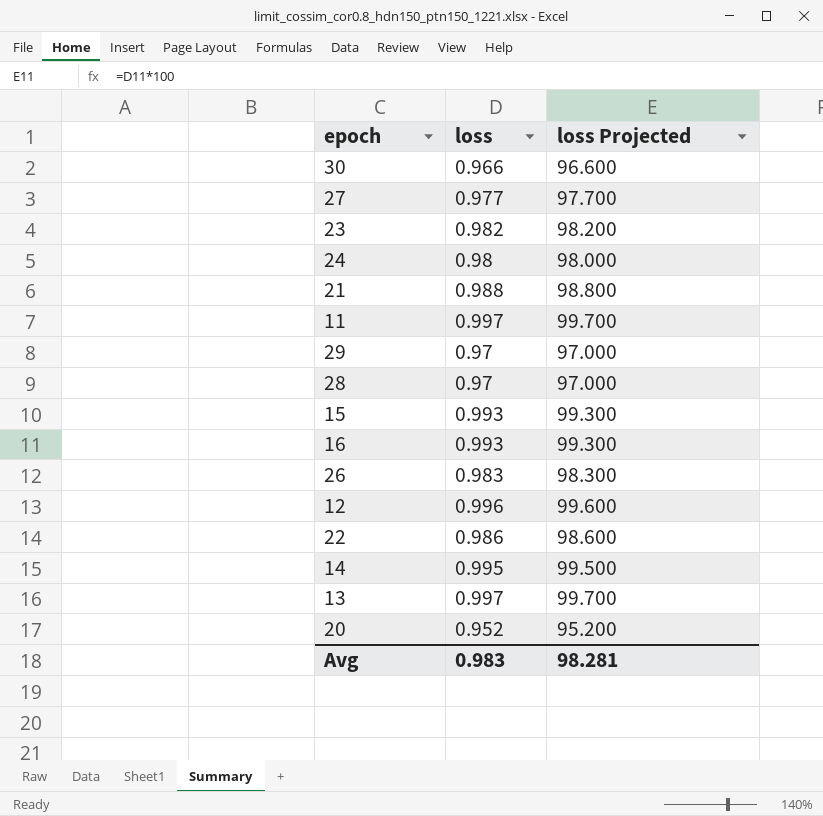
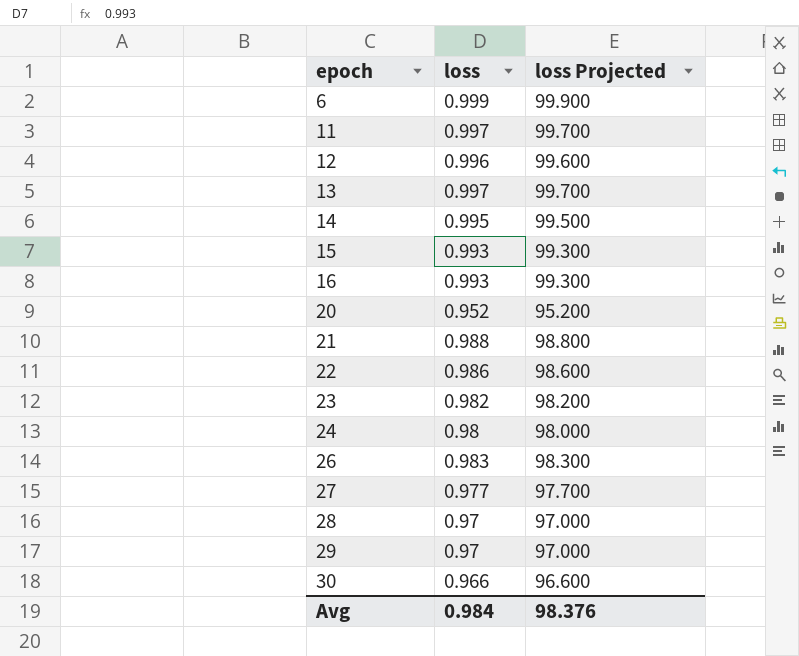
row order: none -> epoch ascending
row 6: none -> 0.999 | 99.900
Avg | loss: 0.983 -> 0.984
Avg | loss Projected: 98.281 -> 98.376

